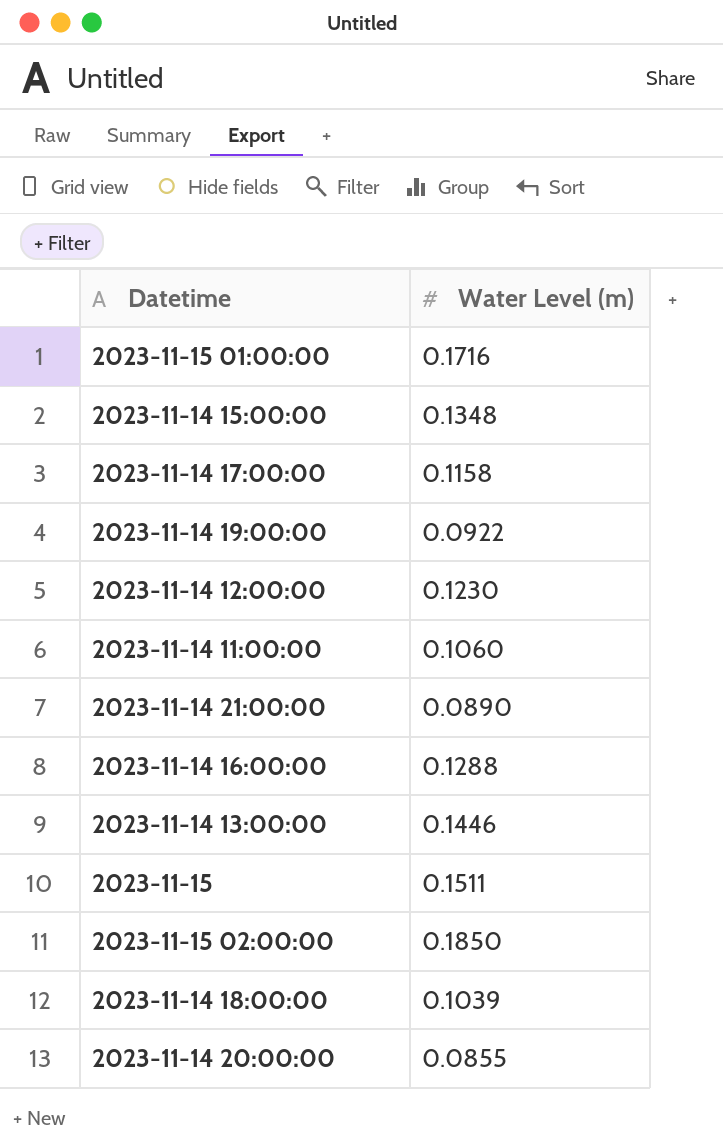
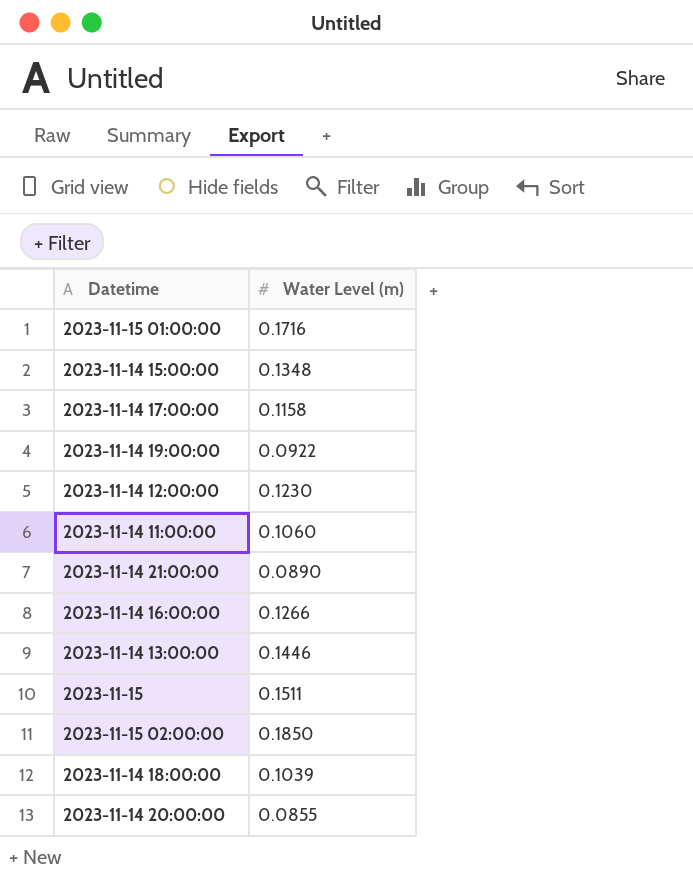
2023-11-14 16:00:00 | Water Level (m): 0.1288 -> 0.1266

